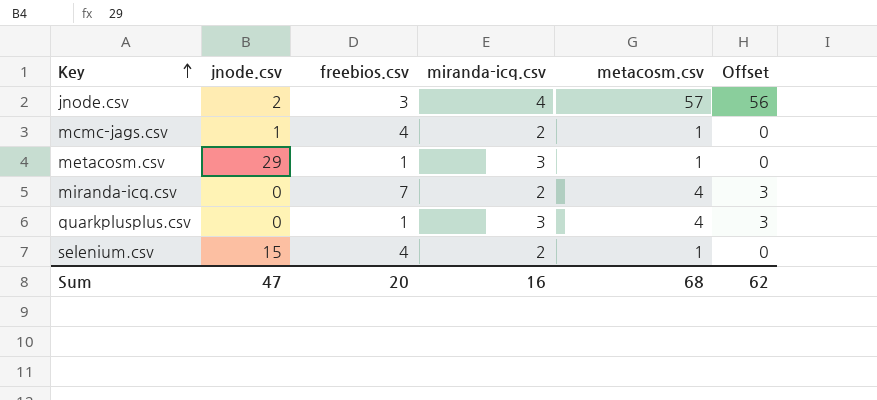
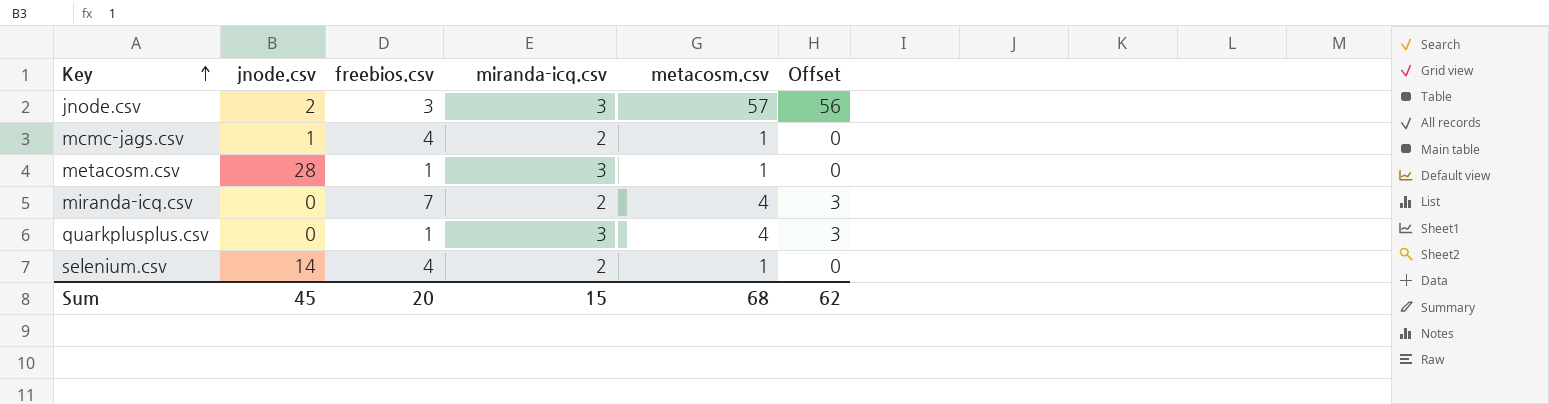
jnode.csv | miranda-icq.csv: 4 -> 3
metacosm.csv | jnode.csv: 29 -> 28
selenium.csv | jnode.csv: 15 -> 14
Sum | jnode.csv: 47 -> 45
Sum | miranda-icq.csv: 16 -> 15

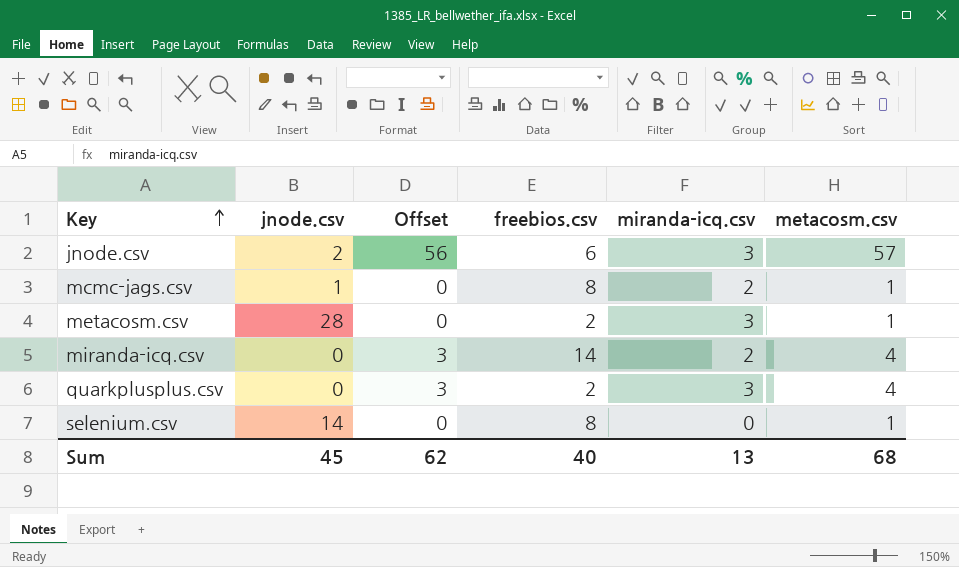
column Offset | position: 6 -> 3
jnode.csv | freebios.csv: 3 -> 6
mcmc-jags.csv | freebios.csv: 4 -> 8
metacosm.csv | freebios.csv: 1 -> 2
miranda-icq.csv | freebios.csv: 7 -> 14
quarkplusplus.csv | freebios.csv: 1 -> 2
selenium.csv | freebios.csv: 4 -> 8
selenium.csv | miranda-icq.csv: 2 -> 0
Sum | freebios.csv: 20 -> 40
Sum | miranda-icq.csv: 15 -> 13

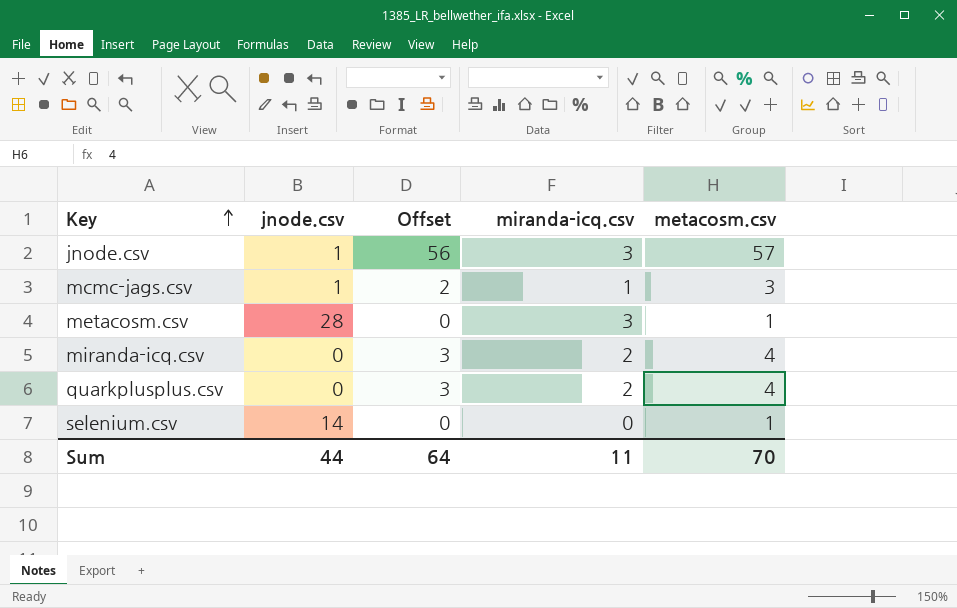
column freebios.csv | position: 4 -> none
jnode.csv | jnode.csv: 2 -> 1
mcmc-jags.csv | Offset: 0 -> 2
mcmc-jags.csv | miranda-icq.csv: 2 -> 1
mcmc-jags.csv | metacosm.csv: 1 -> 3
quarkplusplus.csv | miranda-icq.csv: 3 -> 2
Sum | jnode.csv: 45 -> 44
Sum | Offset: 62 -> 64
Sum | miranda-icq.csv: 13 -> 11
Sum | metacosm.csv: 68 -> 70

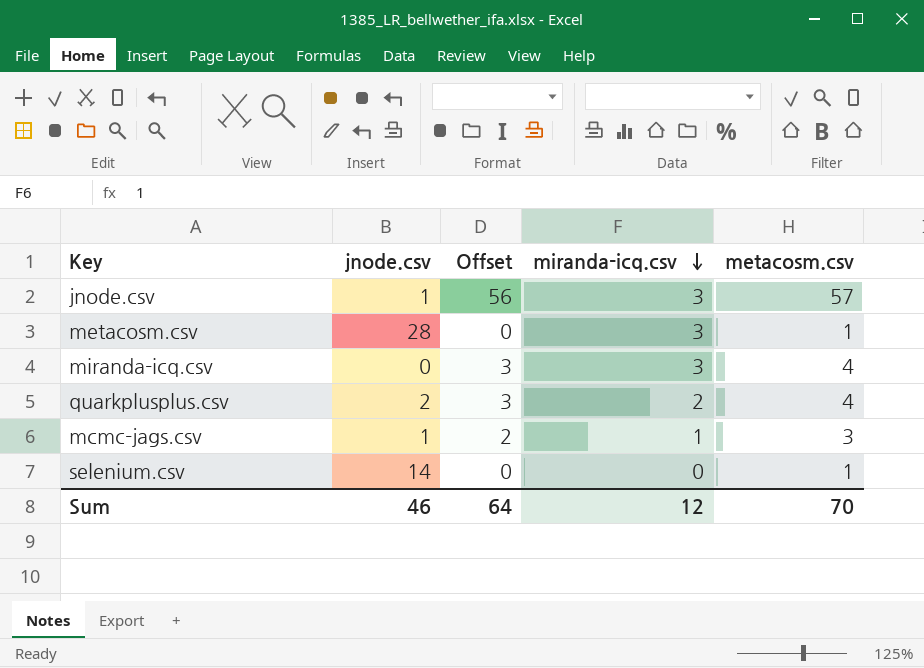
row order: Key ascending -> miranda-icq.csv descending
miranda-icq.csv | miranda-icq.csv: 2 -> 3
quarkplusplus.csv | jnode.csv: 0 -> 2
Sum | jnode.csv: 44 -> 46
Sum | miranda-icq.csv: 11 -> 12

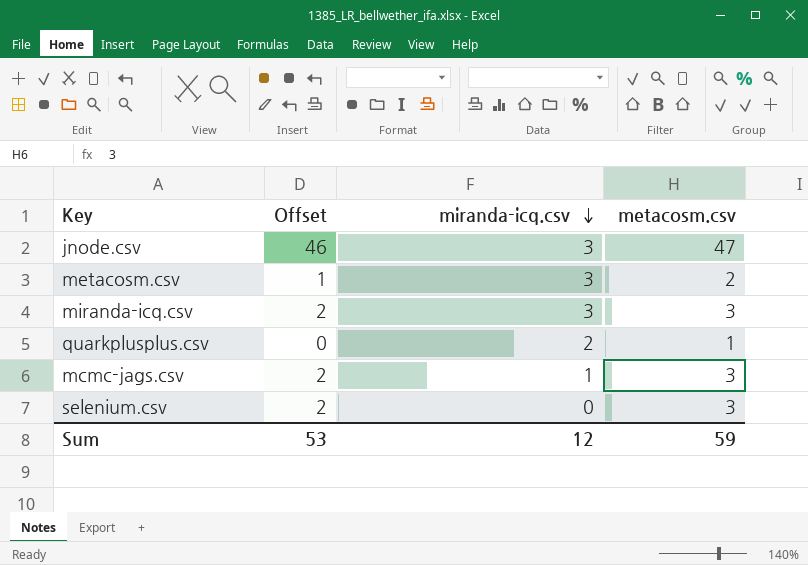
column jnode.csv | position: 2 -> none
jnode.csv | Offset: 56 -> 46
jnode.csv | metacosm.csv: 57 -> 47
metacosm.csv | Offset: 0 -> 1
metacosm.csv | metacosm.csv: 1 -> 2
miranda-icq.csv | Offset: 3 -> 2
miranda-icq.csv | metacosm.csv: 4 -> 3
quarkplusplus.csv | Offset: 3 -> 0
quarkplusplus.csv | metacosm.csv: 4 -> 1
selenium.csv | Offset: 0 -> 2
selenium.csv | metacosm.csv: 1 -> 3
Sum | Offset: 64 -> 53
Sum | metacosm.csv: 70 -> 59

